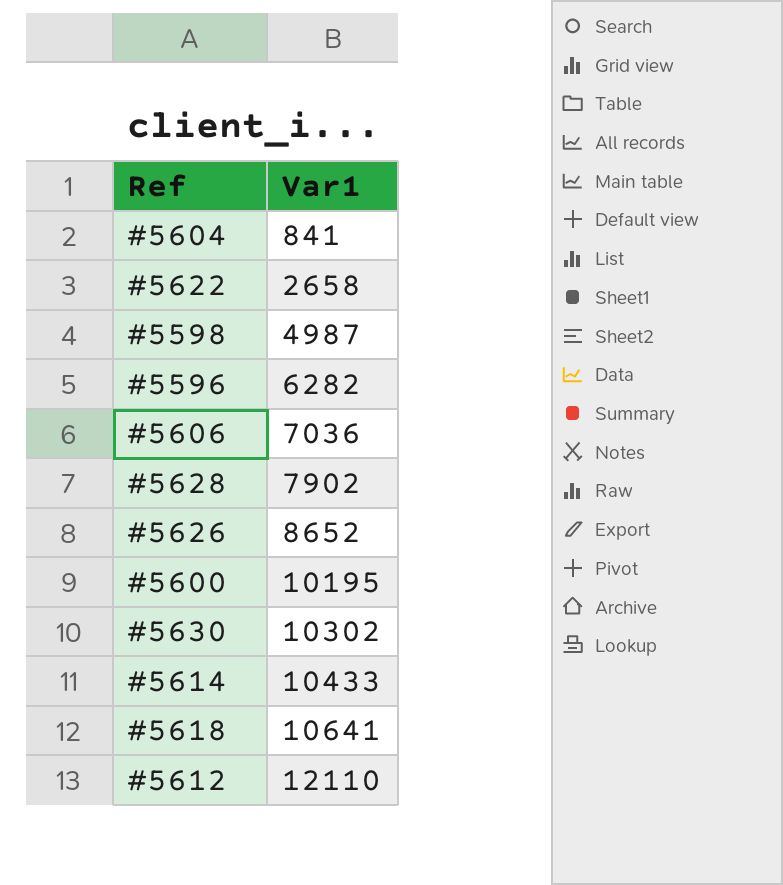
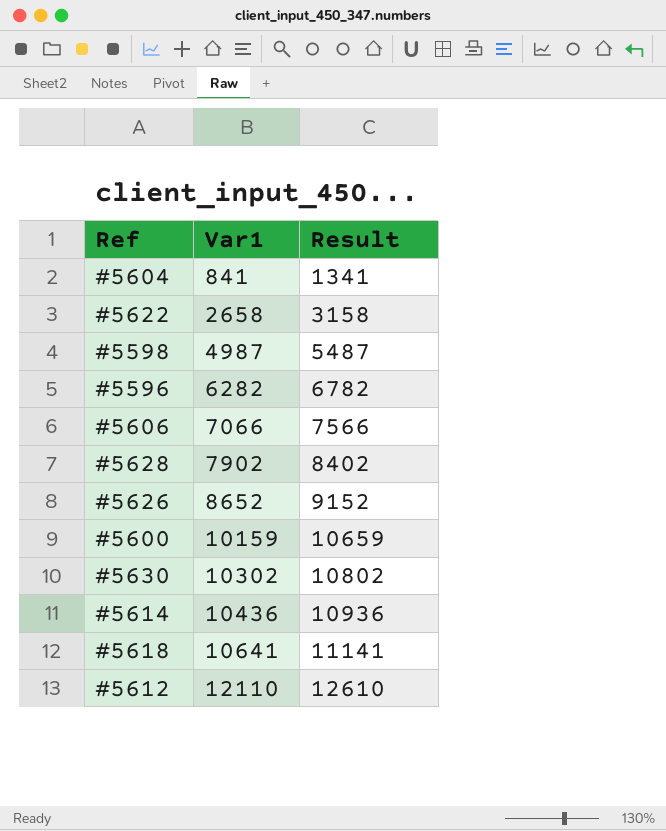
column Result | formula: none -> [Var1] + 500
#5606 | Var1: 7036 -> 7066
#5600 | Var1: 10195 -> 10159
#5614 | Var1: 10433 -> 10436

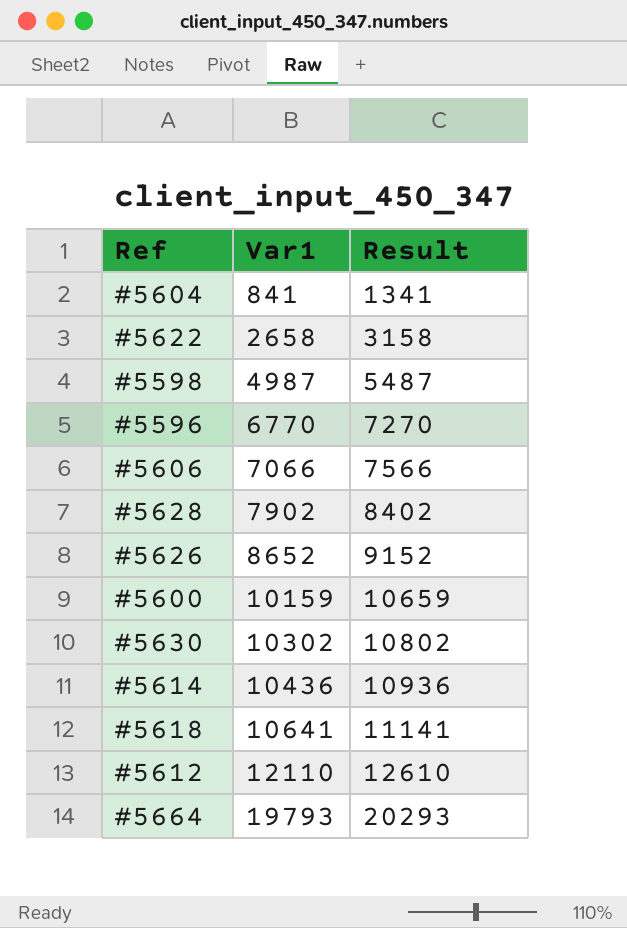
#5596 | Var1: 6282 -> 6770
#5596 | Result: 6782 -> 7270
row #5664: none -> 19793 | 20293

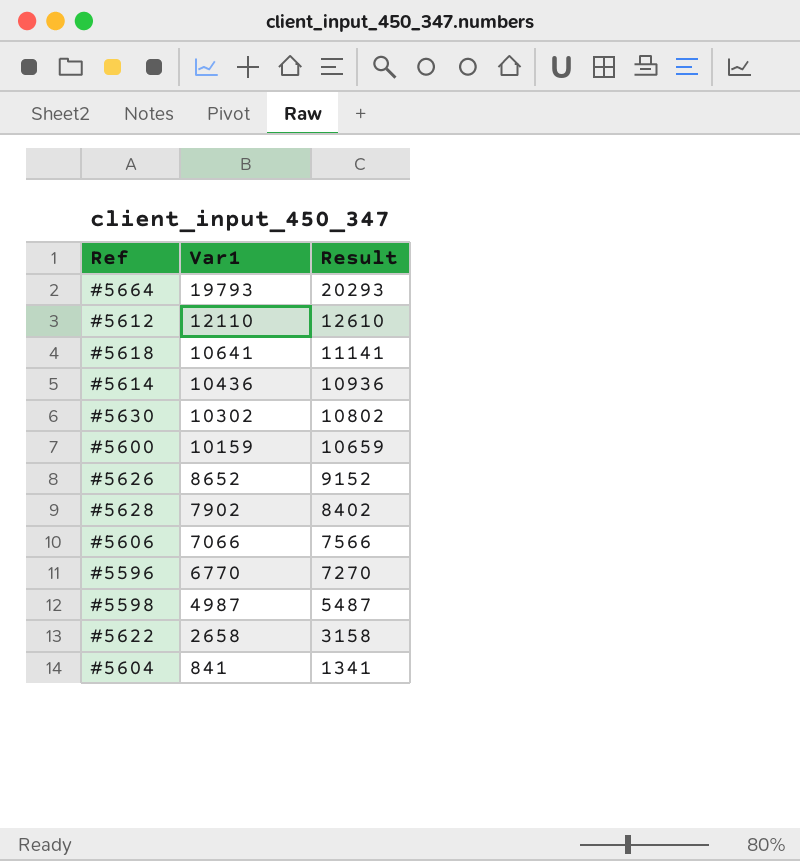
row order: Var1 ascending -> Var1 descending

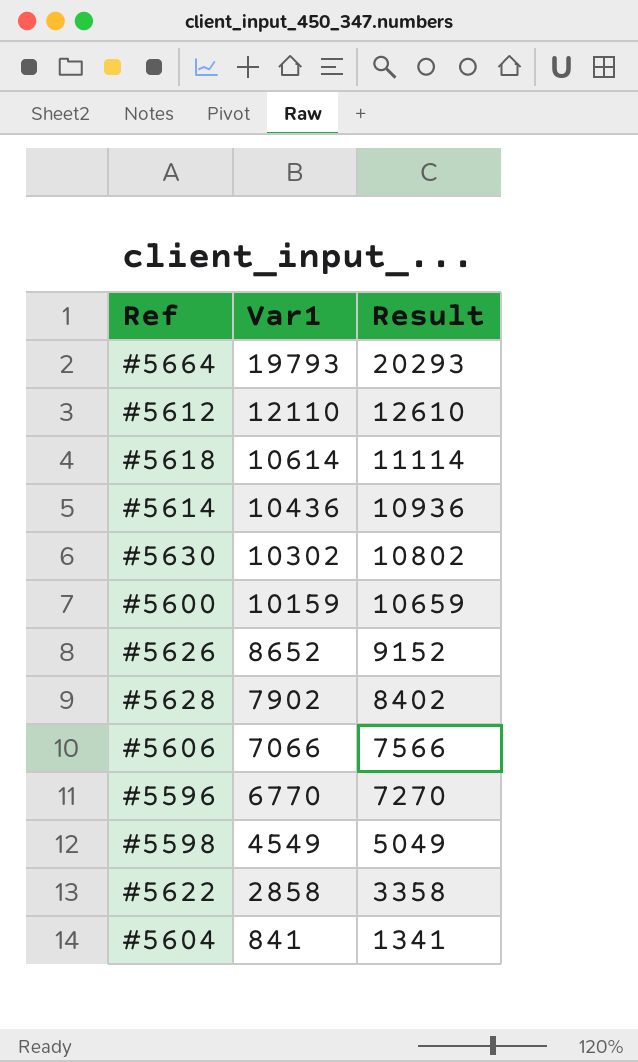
#5618 | Var1: 10641 -> 10614
#5618 | Result: 11141 -> 11114
#5598 | Var1: 4987 -> 4549
#5598 | Result: 5487 -> 5049
#5622 | Var1: 2658 -> 2858
#5622 | Result: 3158 -> 3358

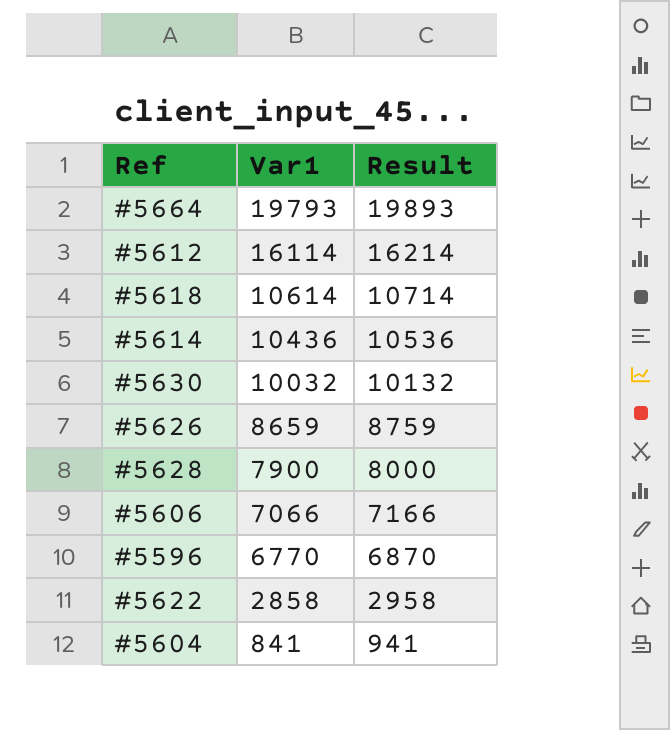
column Result | formula: [Var1] + 500 -> [Var1] + 100
row #5600: 10159 | 10659 -> none
row #5598: 4549 | 5049 -> none
#5612 | Var1: 12110 -> 16114
#5630 | Var1: 10302 -> 10032
#5626 | Var1: 8652 -> 8659
#5628 | Var1: 7902 -> 7900

